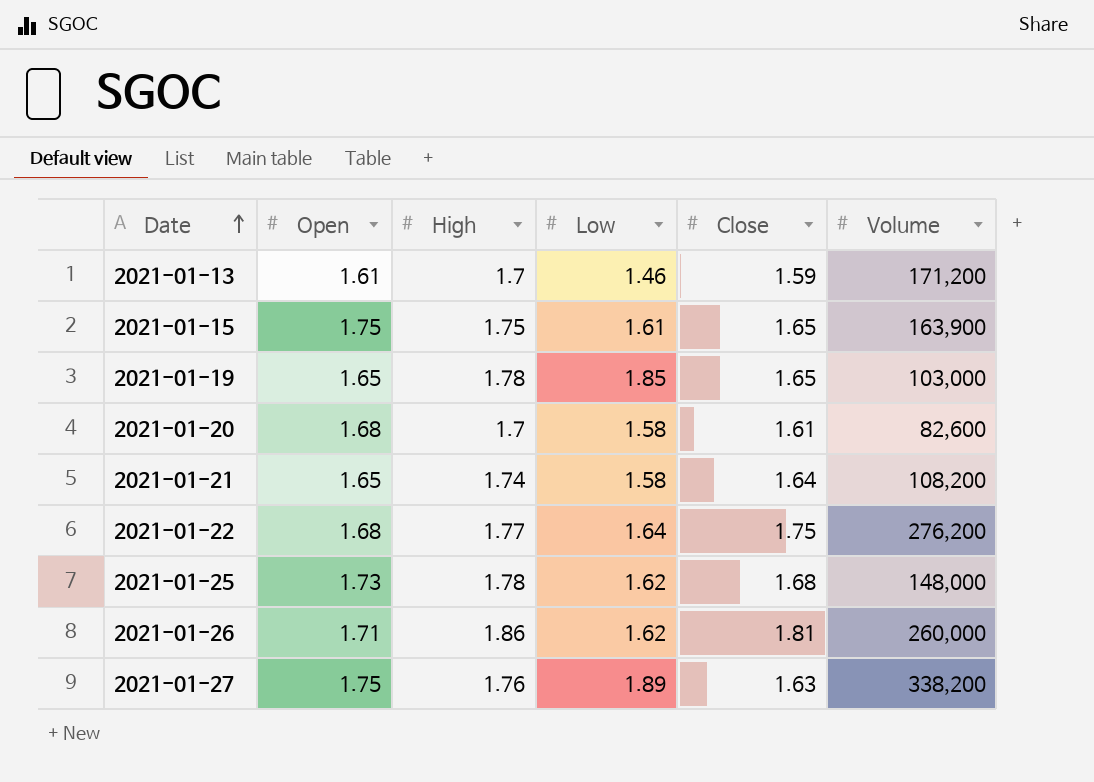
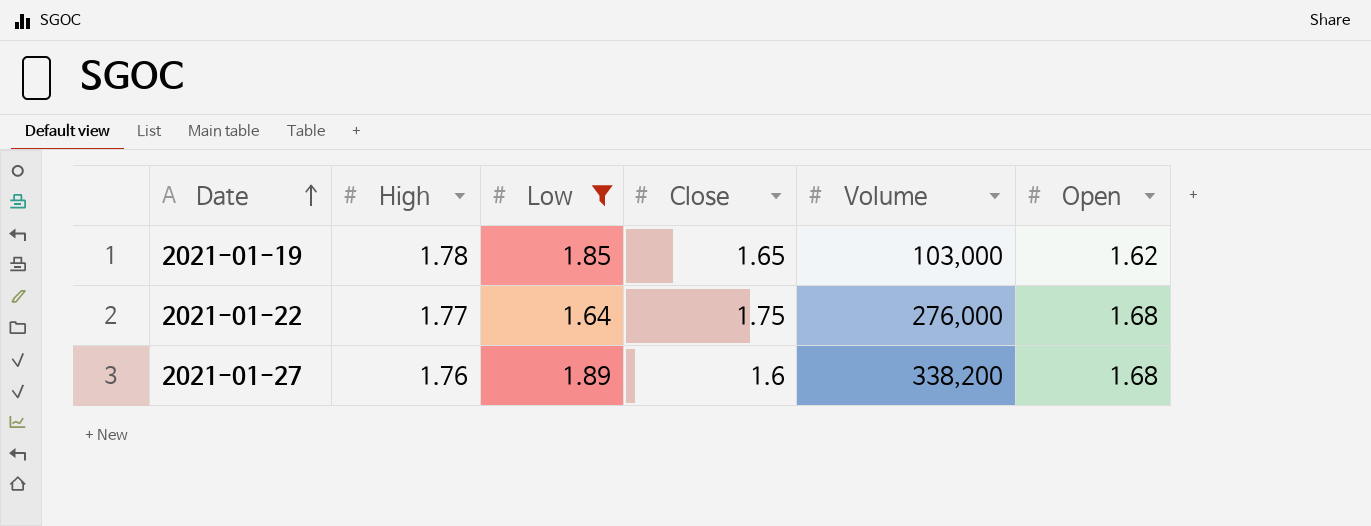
filter: none -> Low >= 1.64
column Open | position: 2 -> 6
2021-01-19 | Open: 1.65 -> 1.62
2021-01-22 | Volume: 276,200 -> 276,000
2021-01-27 | Close: 1.63 -> 1.6
2021-01-27 | Open: 1.75 -> 1.68

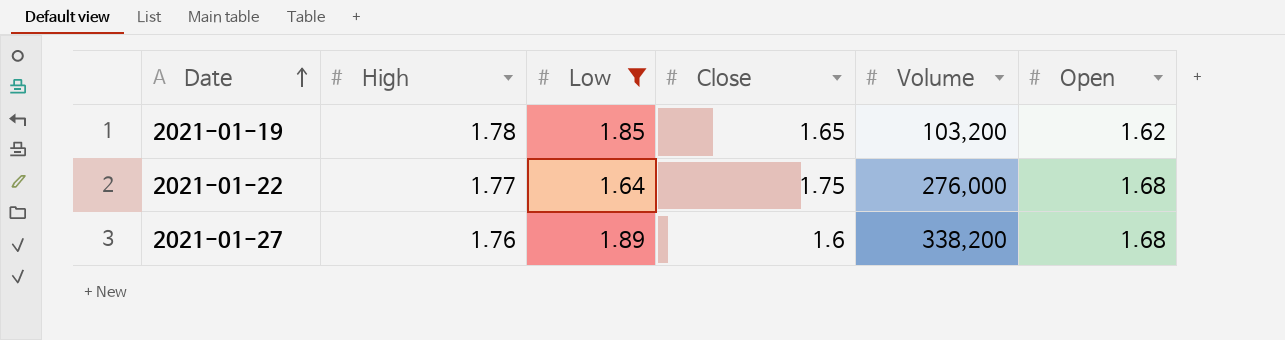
2021-01-19 | Volume: 103,000 -> 103,200

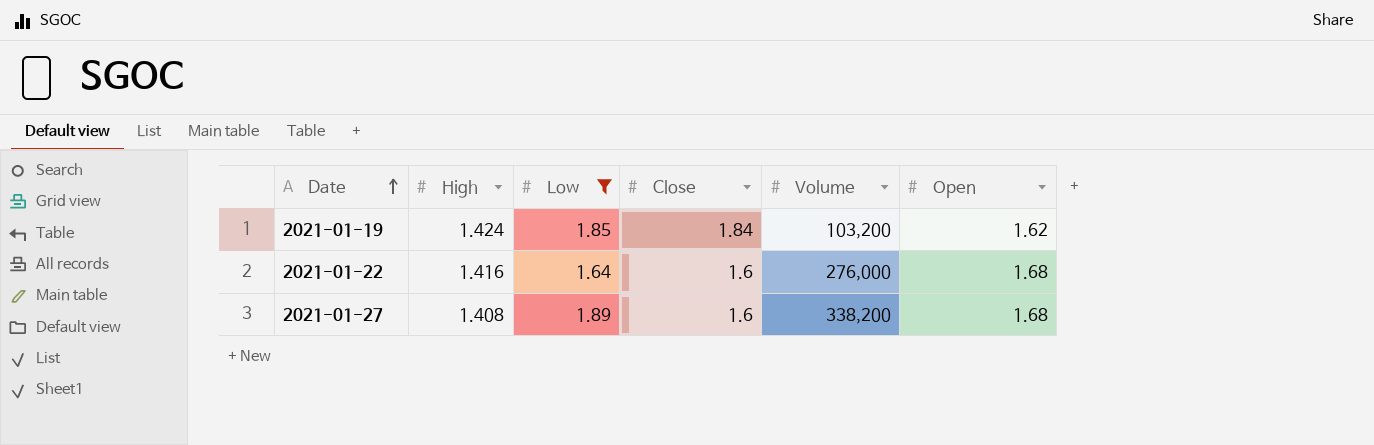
2021-01-19 | High: 1.78 -> 1.424
2021-01-19 | Close: 1.65 -> 1.84
2021-01-22 | High: 1.77 -> 1.416
2021-01-22 | Close: 1.75 -> 1.6
2021-01-27 | High: 1.76 -> 1.408

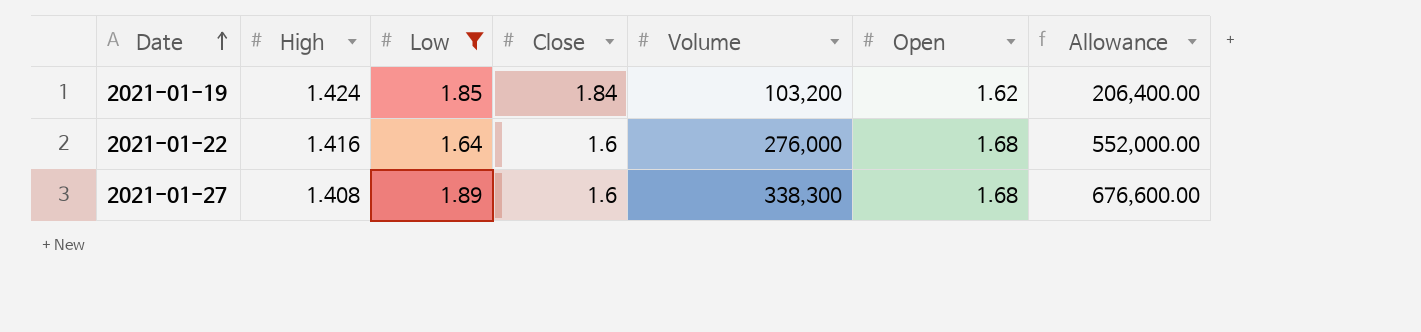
column Allowance | formula: none -> [Volume] * 2
2021-01-27 | Volume: 338,200 -> 338,300

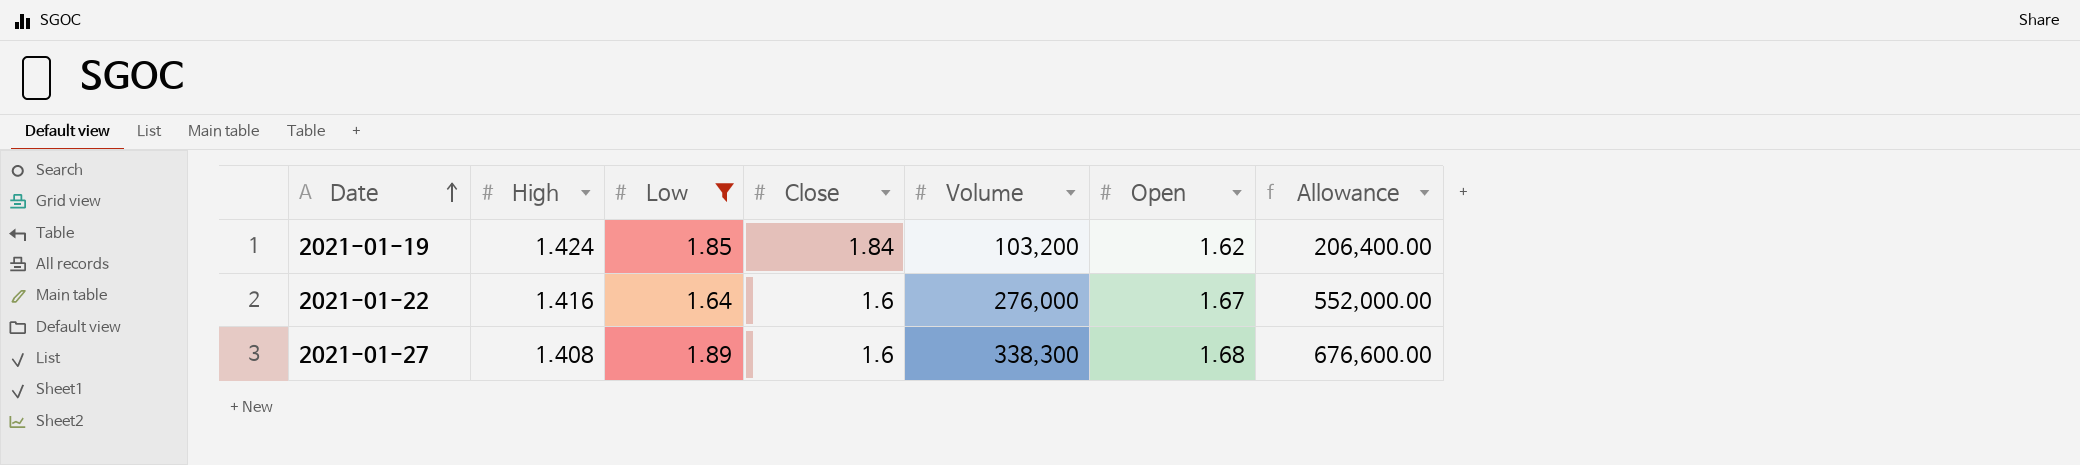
2021-01-22 | Open: 1.68 -> 1.67

